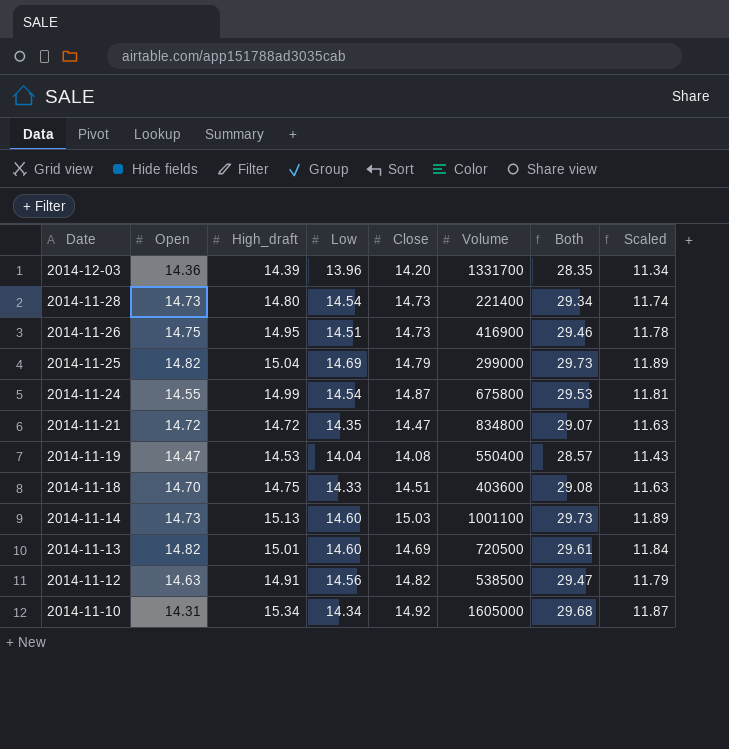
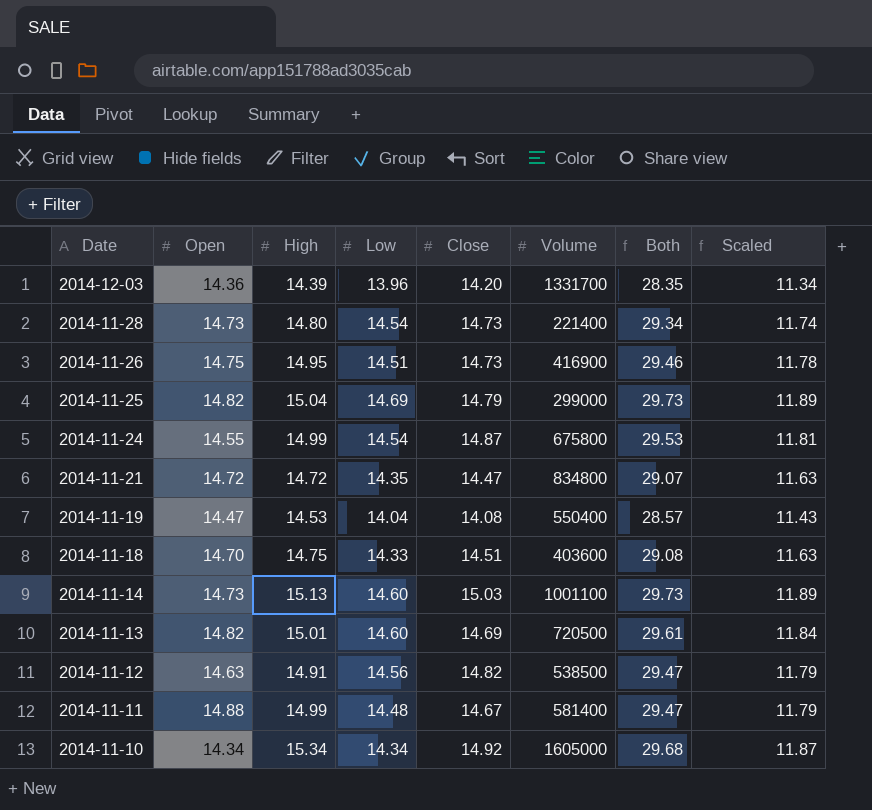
column name: High_draft -> High
row 2014-11-11: none -> 14.88 | 14.99 | 14.48 | 14.67 | 581400 | 29.47 | 11.79
2014-11-10 | Open: 14.31 -> 14.34

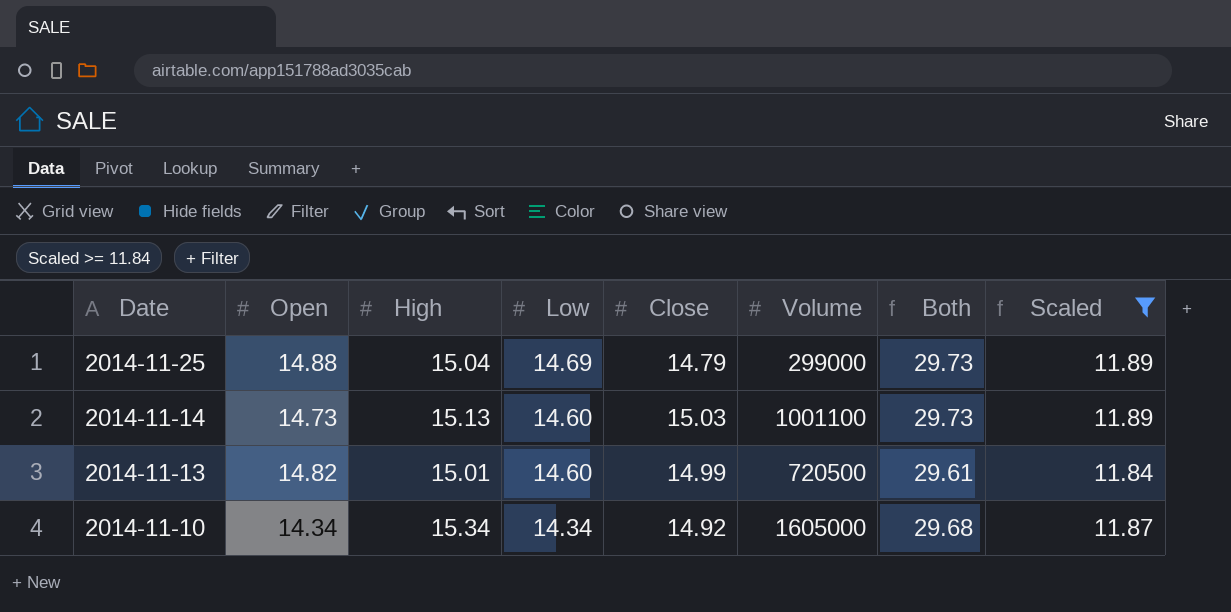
filter: none -> Scaled >= 11.84
2014-11-25 | Open: 14.82 -> 14.88
2014-11-13 | Close: 14.69 -> 14.99

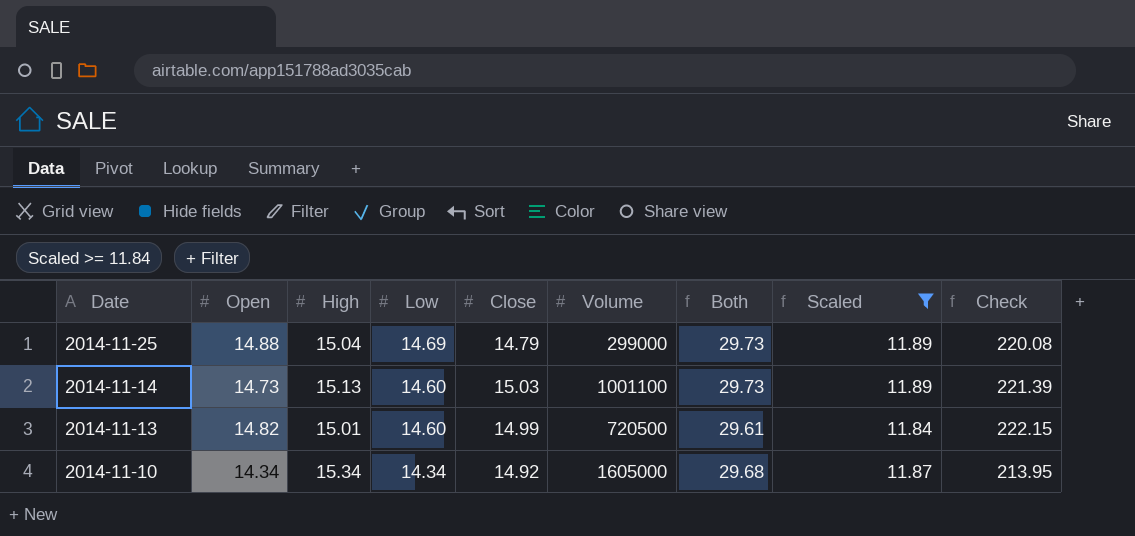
column Check | formula: none -> [Open] * [Close]

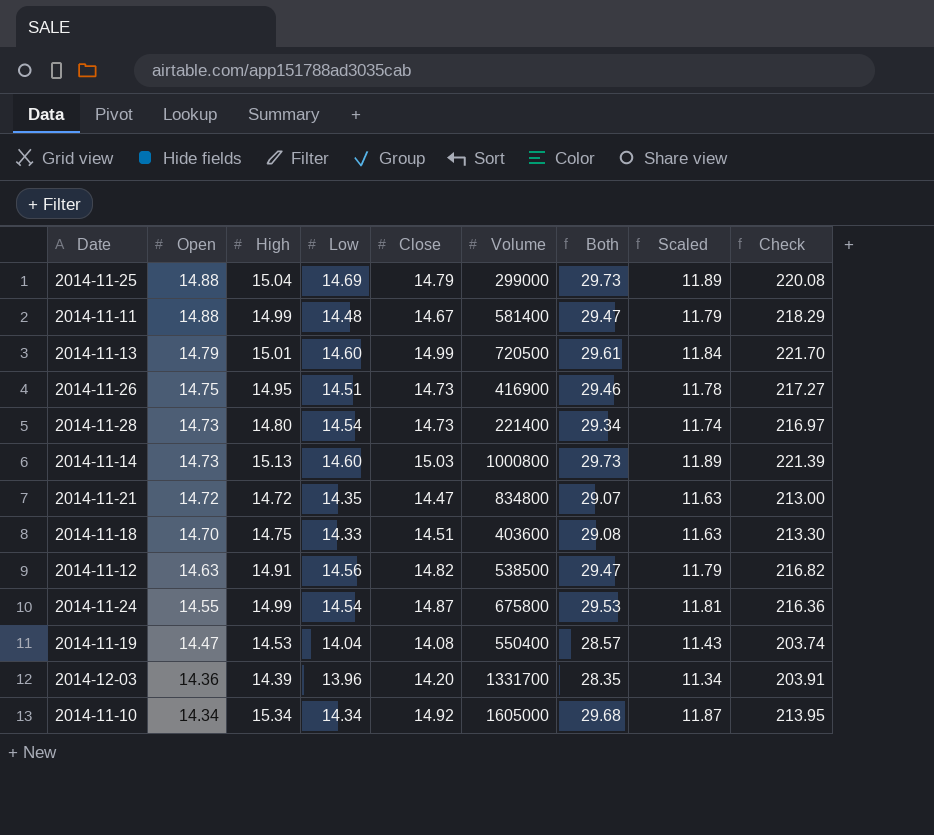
filter: Scaled >= 11.84 -> none
row order: Date descending -> Open descending
2014-11-13 | Open: 14.82 -> 14.79
2014-11-13 | Check: 222.15 -> 221.70
2014-11-14 | Volume: 1001100 -> 1000800

